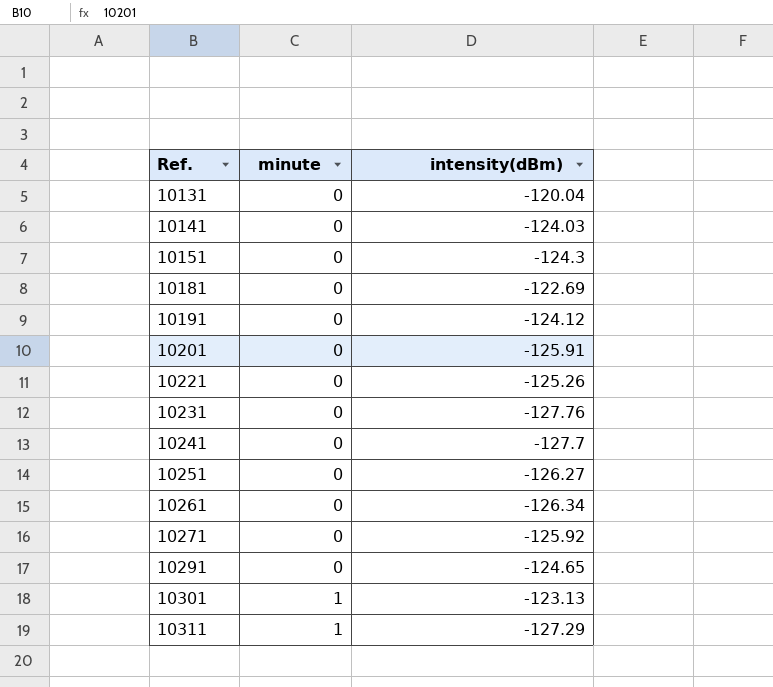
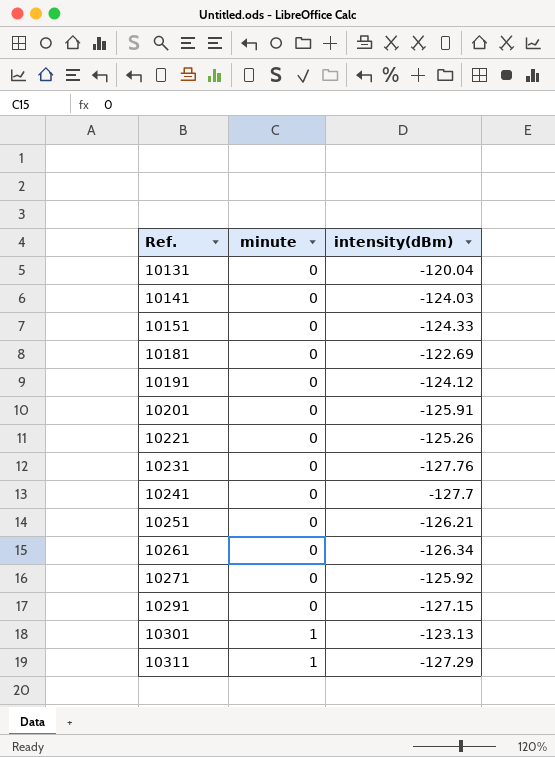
10151 | intensity(dBm): -124.3 -> -124.33
10251 | intensity(dBm): -126.27 -> -126.21
10291 | intensity(dBm): -124.65 -> -127.15

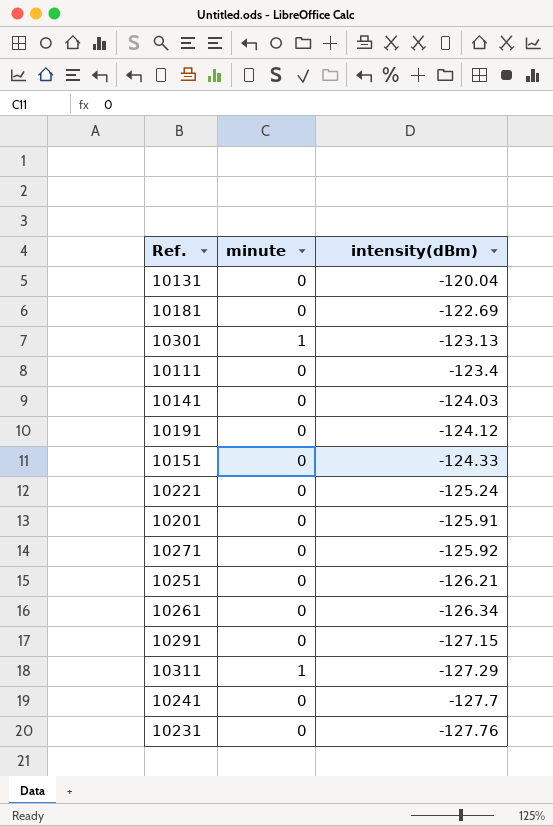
row order: Ref. ascending -> intensity(dBm) descending
row 10111: none -> 0 | -123.4
10221 | intensity(dBm): -125.26 -> -125.24

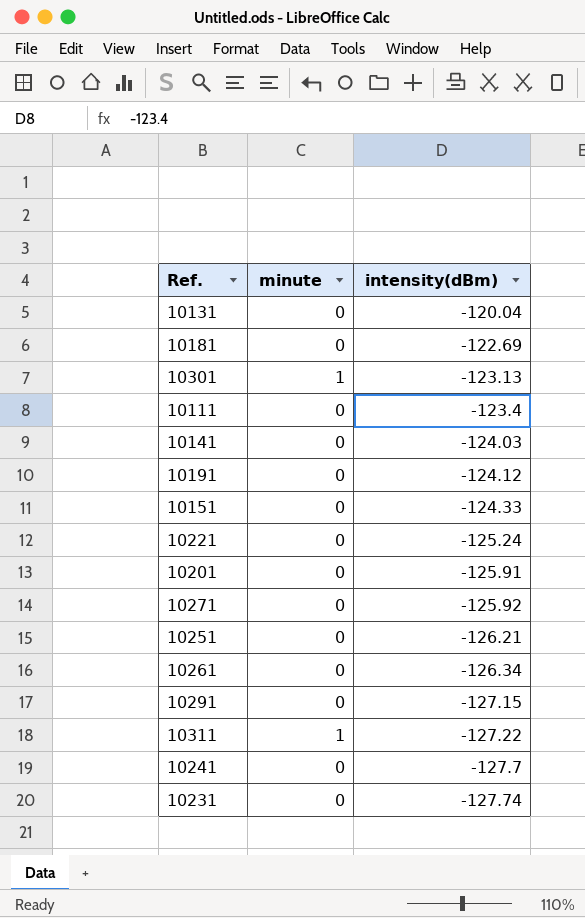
10311 | intensity(dBm): -127.29 -> -127.22
10231 | intensity(dBm): -127.76 -> -127.74

